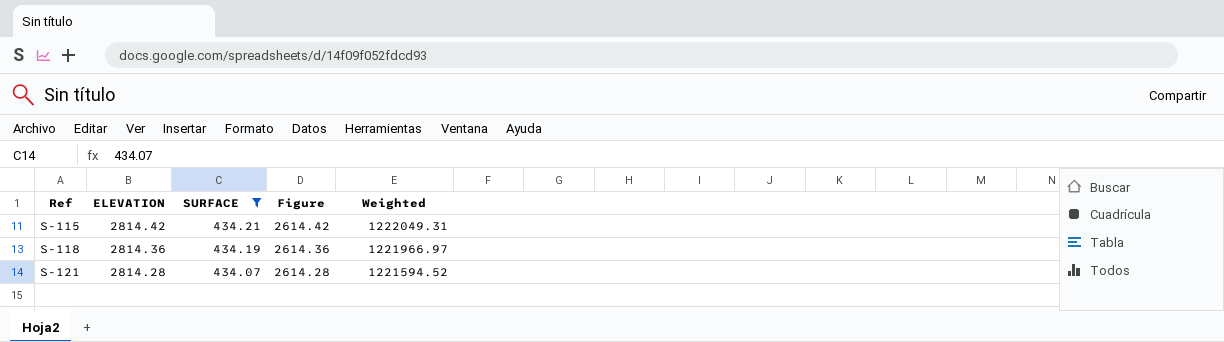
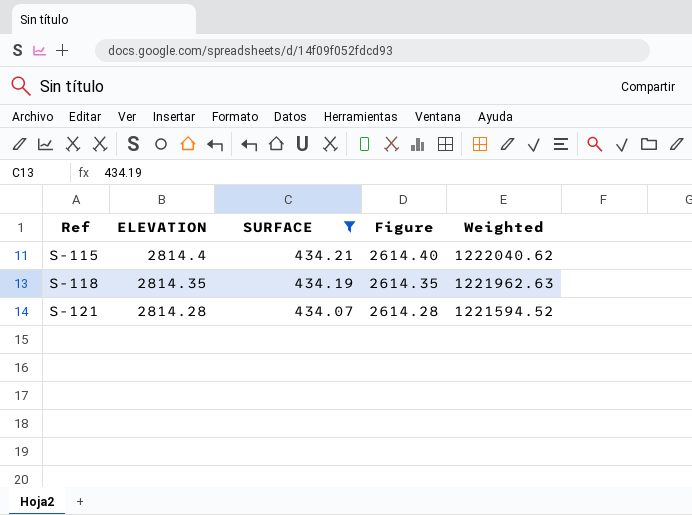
S-115 | ELEVATION: 2814.42 -> 2814.4
S-115 | Figure: 2614.42 -> 2614.40
S-115 | Weighted: 1222049.31 -> 1222040.62
S-118 | ELEVATION: 2814.36 -> 2814.35
S-118 | Figure: 2614.36 -> 2614.35
S-118 | Weighted: 1221966.97 -> 1221962.63

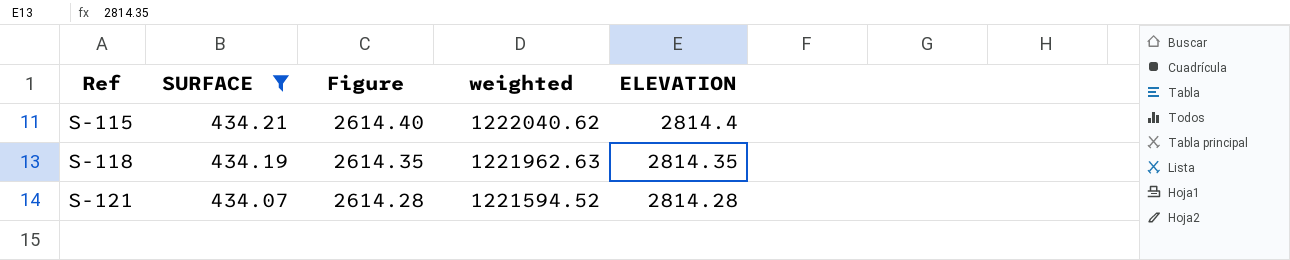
column name: Weighted -> weighted
column ELEVATION | position: 2 -> 5

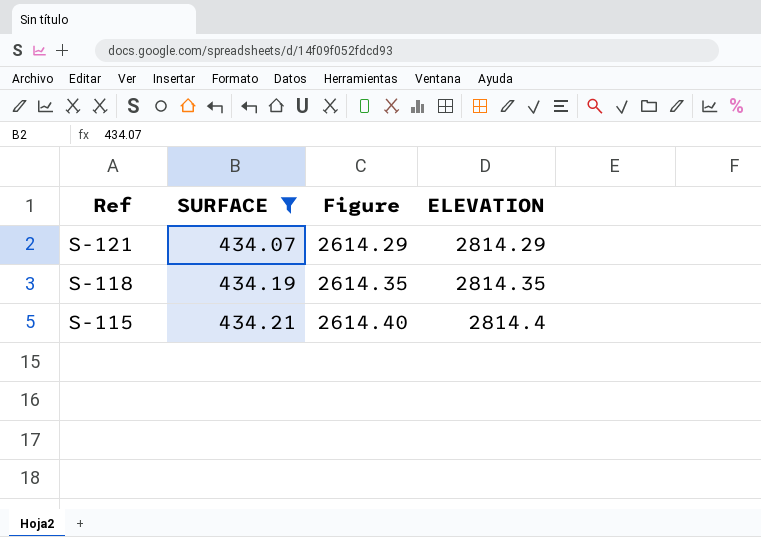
row order: Ref ascending -> Ref descending
column weighted | formula: [SURFACE] * [ELEVATION] -> none
S-121 | Figure: 2614.28 -> 2614.29
S-121 | ELEVATION: 2814.28 -> 2814.29

